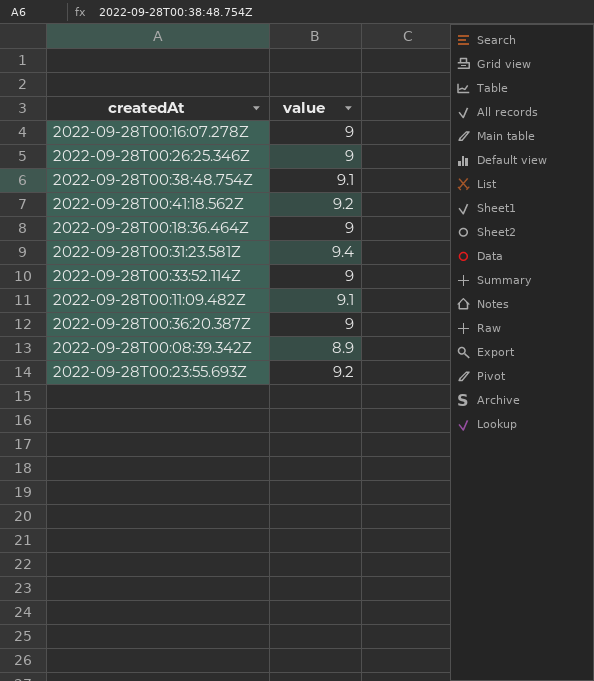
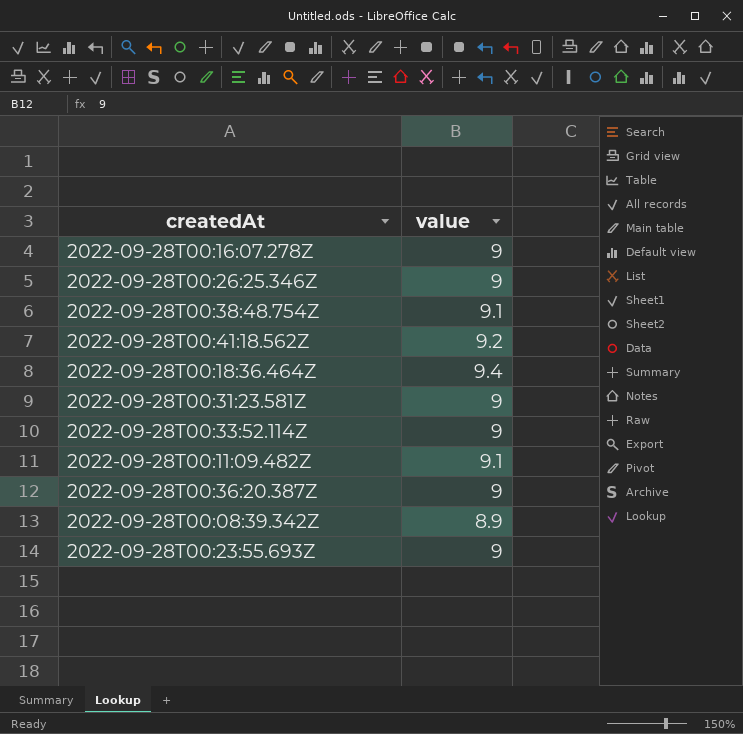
2022-09-28T00:18:36.464Z | value: 9 -> 9.4
2022-09-28T00:31:23.581Z | value: 9.4 -> 9
2022-09-28T00:23:55.693Z | value: 9.2 -> 9

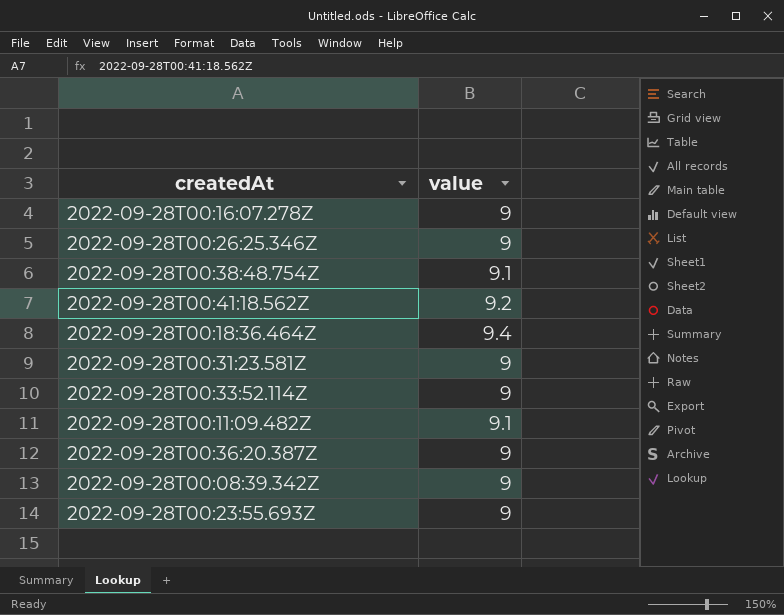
2022-09-28T00:08:39.342Z | value: 8.9 -> 9

